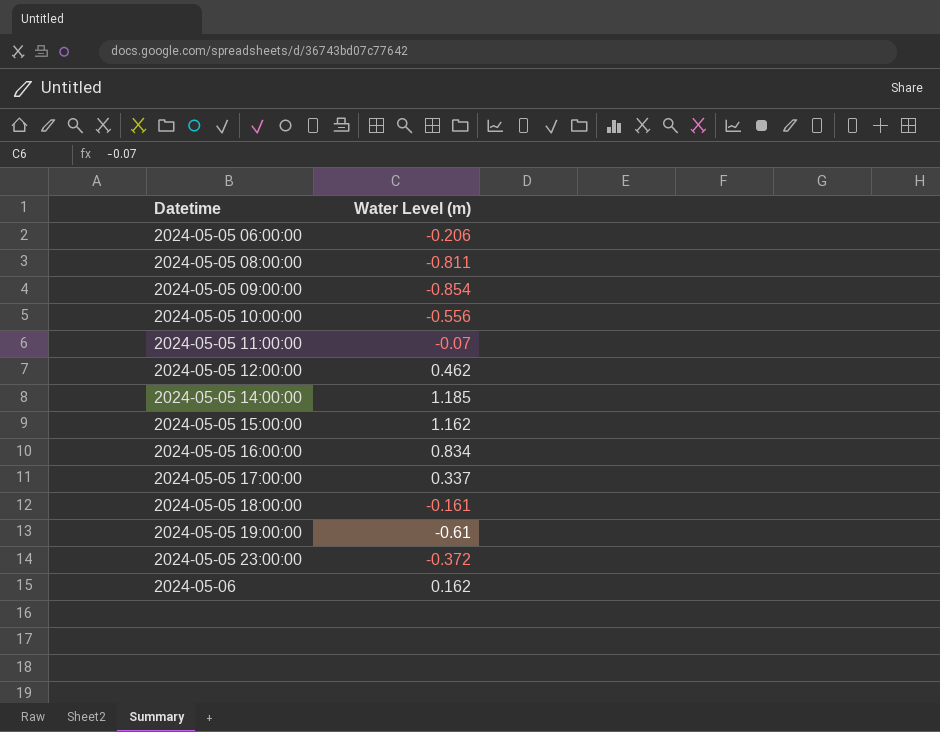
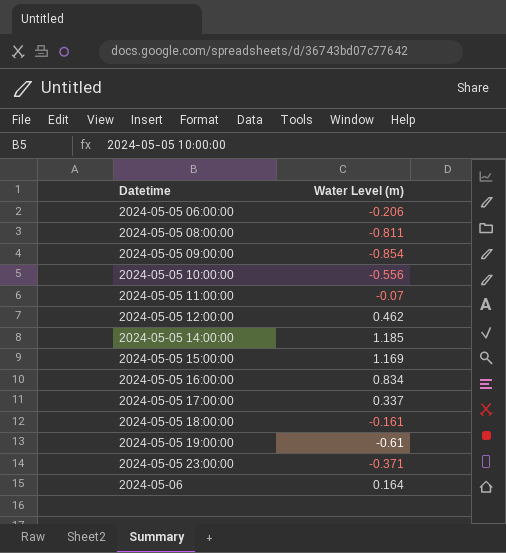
2024-05-05 15:00:00 | Water Level (m): 1.162 -> 1.169
2024-05-05 23:00:00 | Water Level (m): -0.372 -> -0.371
2024-05-06 | Water Level (m): 0.162 -> 0.164

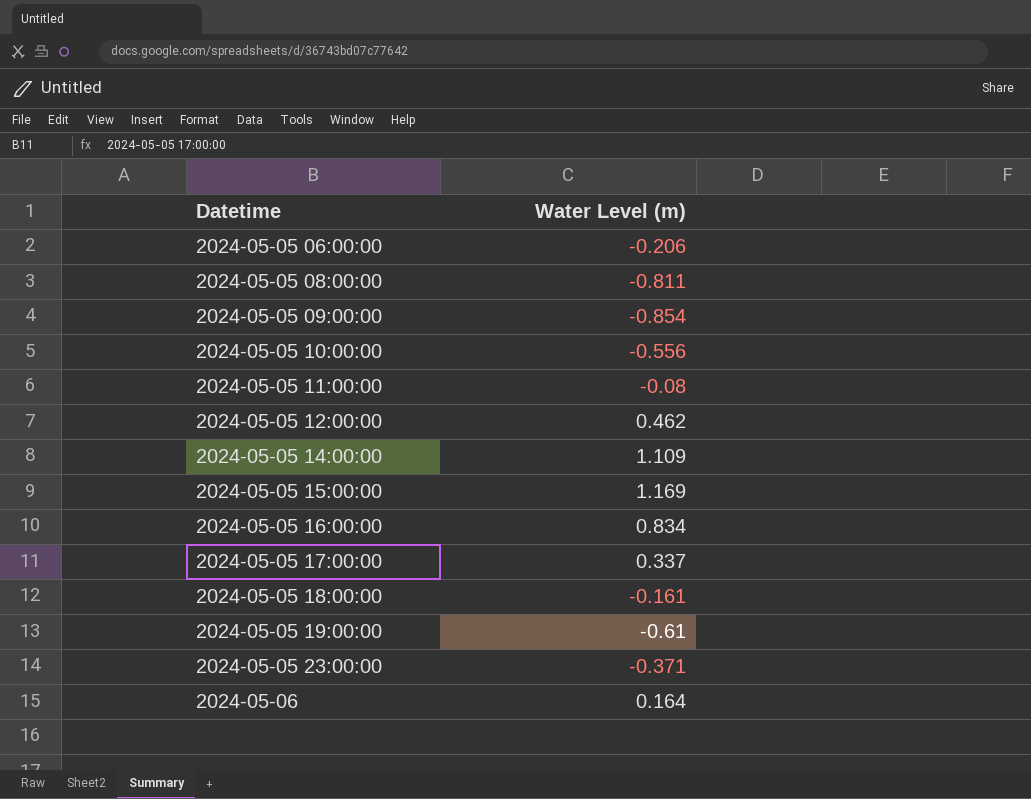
2024-05-05 11:00:00 | Water Level (m): -0.07 -> -0.08
2024-05-05 14:00:00 | Water Level (m): 1.185 -> 1.109

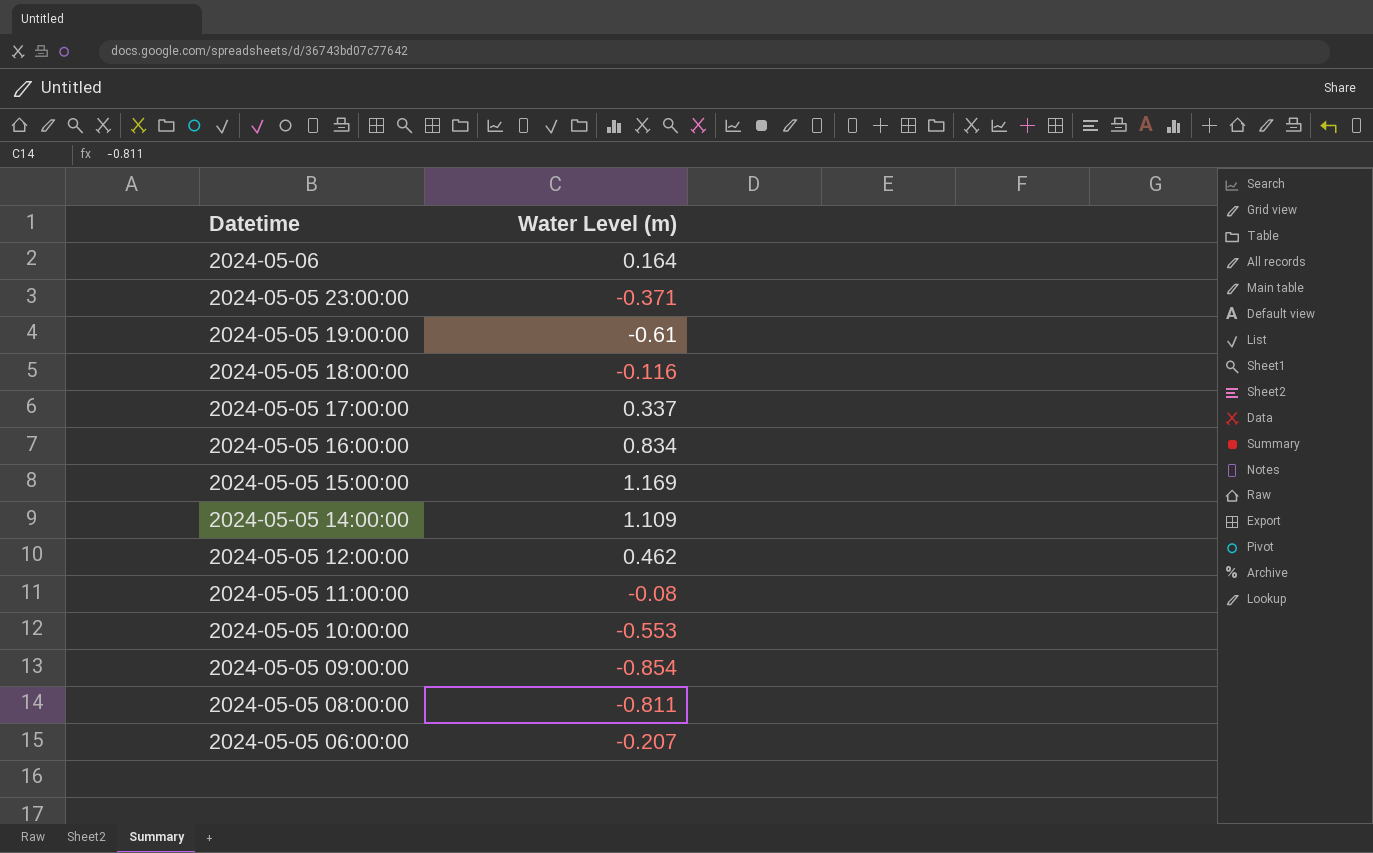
row order: Datetime ascending -> Datetime descending
2024-05-05 18:00:00 | Water Level (m): -0.161 -> -0.116
2024-05-05 10:00:00 | Water Level (m): -0.556 -> -0.553
2024-05-05 06:00:00 | Water Level (m): -0.206 -> -0.207

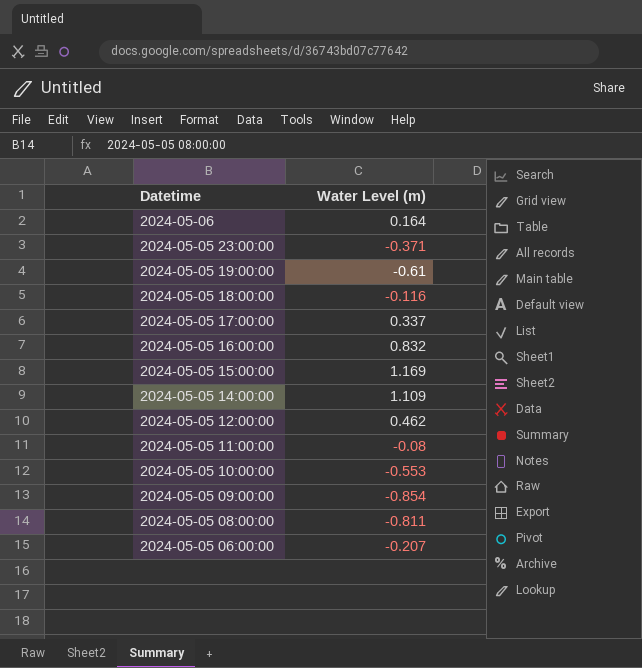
2024-05-05 16:00:00 | Water Level (m): 0.834 -> 0.832

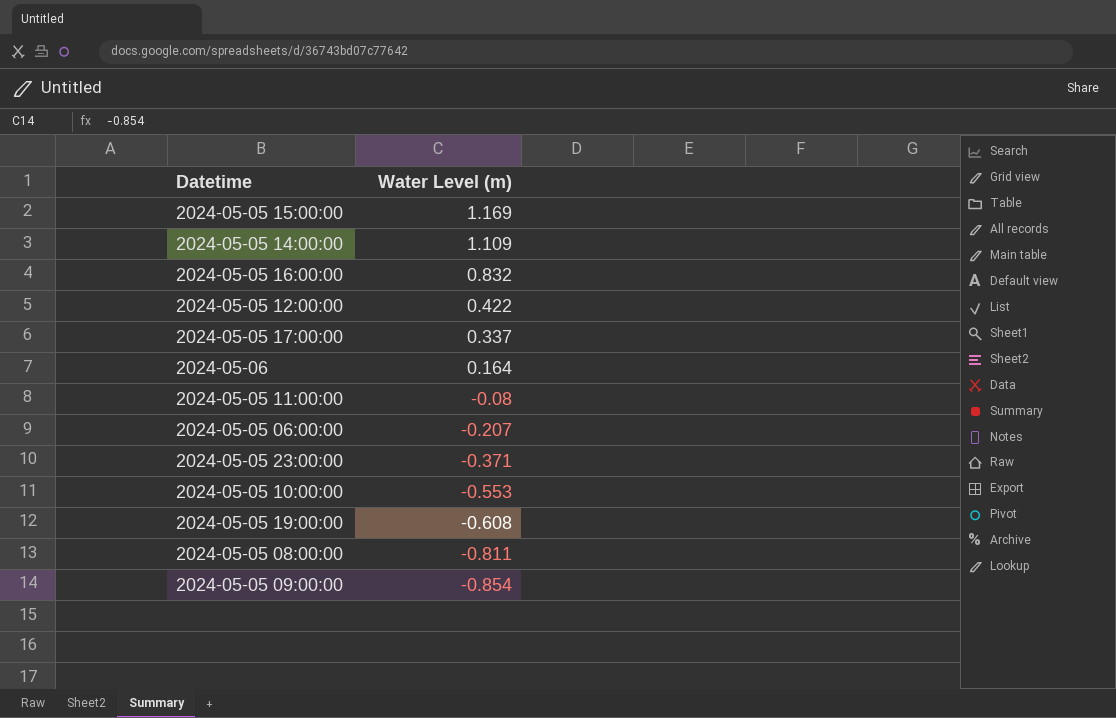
row order: Datetime descending -> Water Level (m) descending
row 2024-05-05 18:00:00: -0.116 -> none
2024-05-05 12:00:00 | Water Level (m): 0.462 -> 0.422
2024-05-05 19:00:00 | Water Level (m): -0.61 -> -0.608

